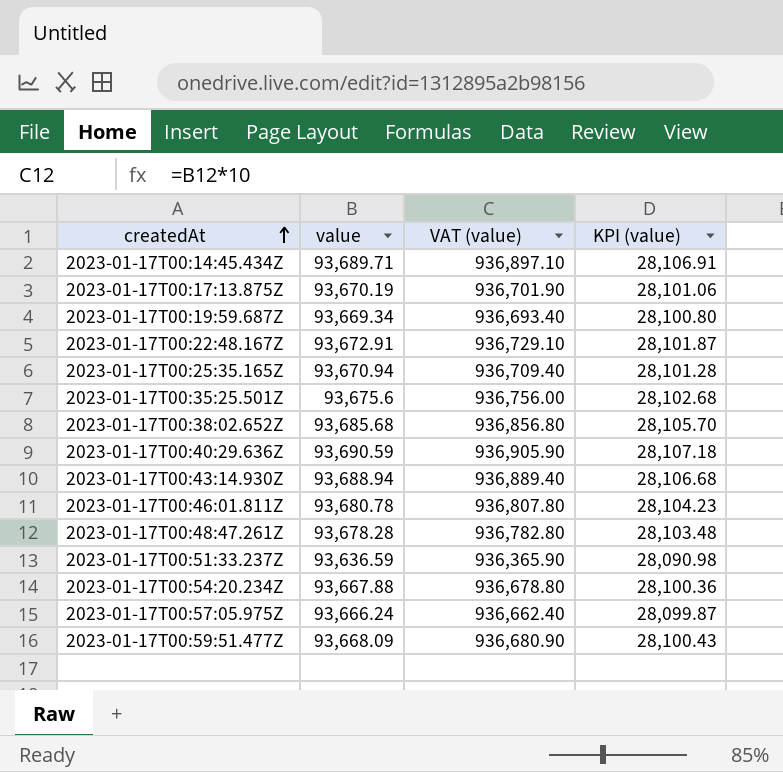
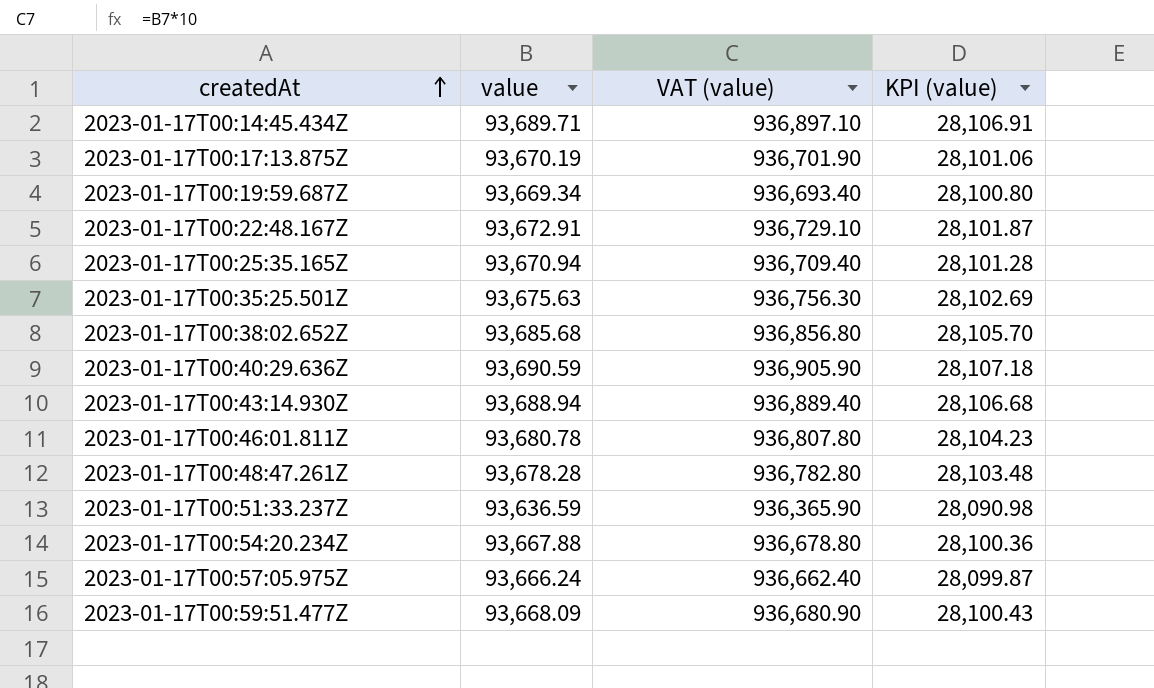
2023-01-17T00:35:25.501Z | value: 93,675.6 -> 93,675.63
2023-01-17T00:35:25.501Z | VAT (value): 936,756.00 -> 936,756.30
2023-01-17T00:35:25.501Z | KPI (value): 28,102.68 -> 28,102.69

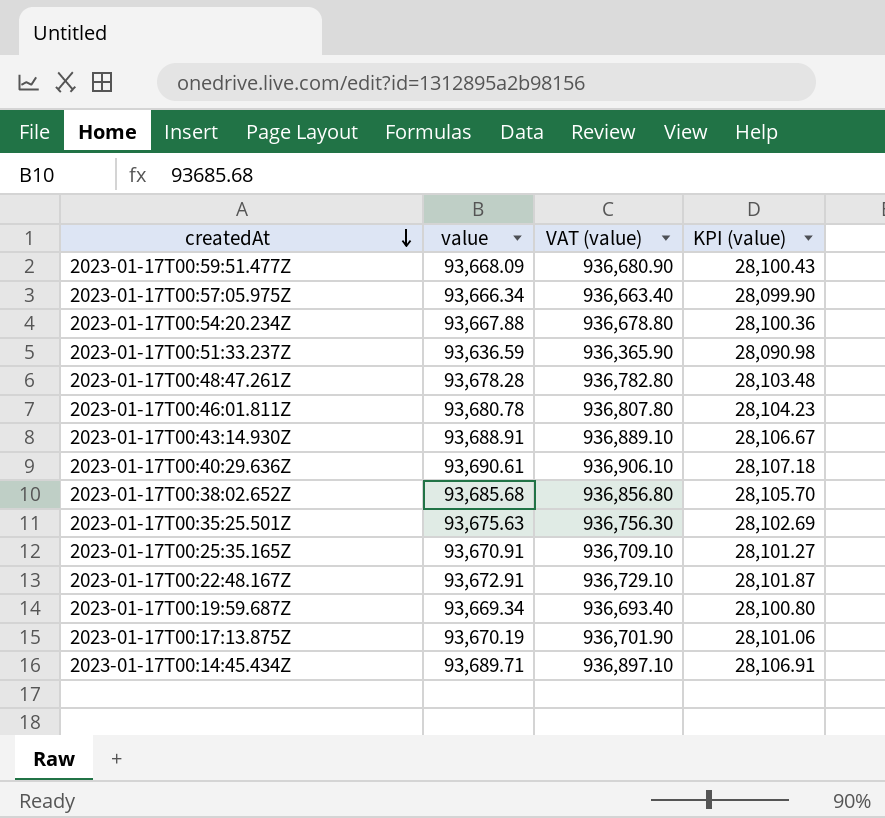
row order: createdAt ascending -> createdAt descending
2023-01-17T00:57:05.975Z | value: 93,666.24 -> 93,666.34
2023-01-17T00:57:05.975Z | VAT (value): 936,662.40 -> 936,663.40
2023-01-17T00:57:05.975Z | KPI (value): 28,099.87 -> 28,099.90
2023-01-17T00:43:14.930Z | value: 93,688.94 -> 93,688.91
2023-01-17T00:43:14.930Z | VAT (value): 936,889.40 -> 936,889.10
2023-01-17T00:43:14.930Z | KPI (value): 28,106.68 -> 28,106.67
2023-01-17T00:40:29.636Z | value: 93,690.59 -> 93,690.61
2023-01-17T00:40:29.636Z | VAT (value): 936,905.90 -> 936,906.10
2023-01-17T00:25:35.165Z | value: 93,670.94 -> 93,670.91
2023-01-17T00:25:35.165Z | VAT (value): 936,709.40 -> 936,709.10
2023-01-17T00:25:35.165Z | KPI (value): 28,101.28 -> 28,101.27

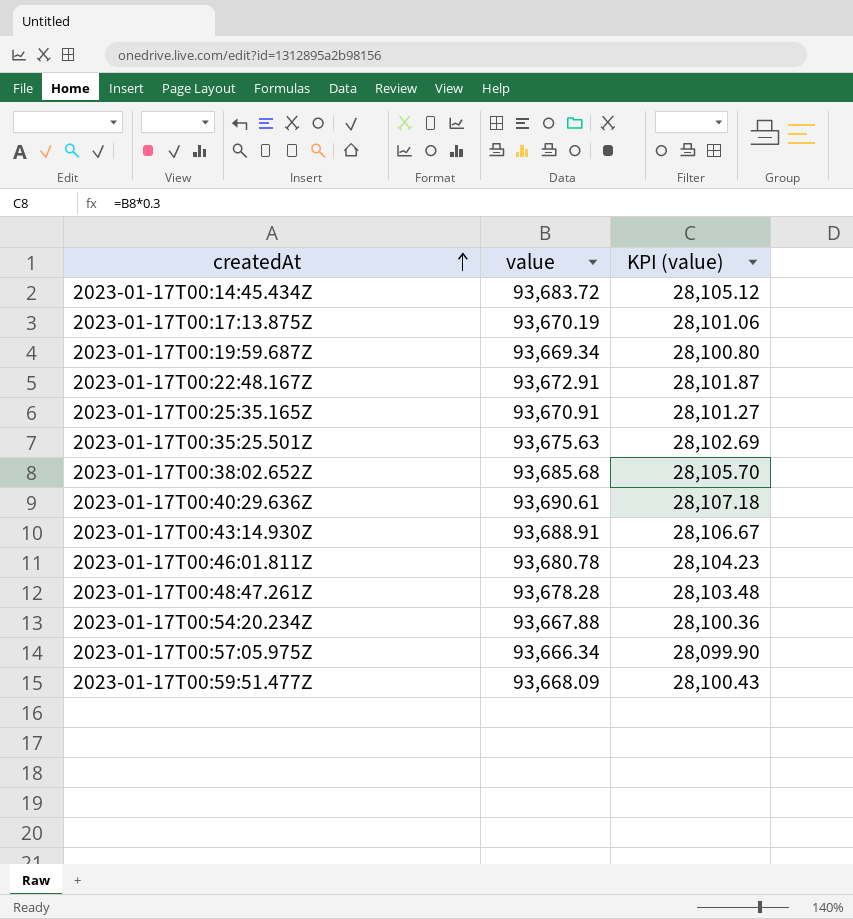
row order: createdAt descending -> createdAt ascending
column VAT (value) | formula: [value] * 10 -> none
row 2023-01-17T00:51:33.237Z: 93,636.59 | 936,365.90 | 28,090.98 -> none
2023-01-17T00:14:45.434Z | value: 93,689.71 -> 93,683.72
2023-01-17T00:14:45.434Z | KPI (value): 28,106.91 -> 28,105.12

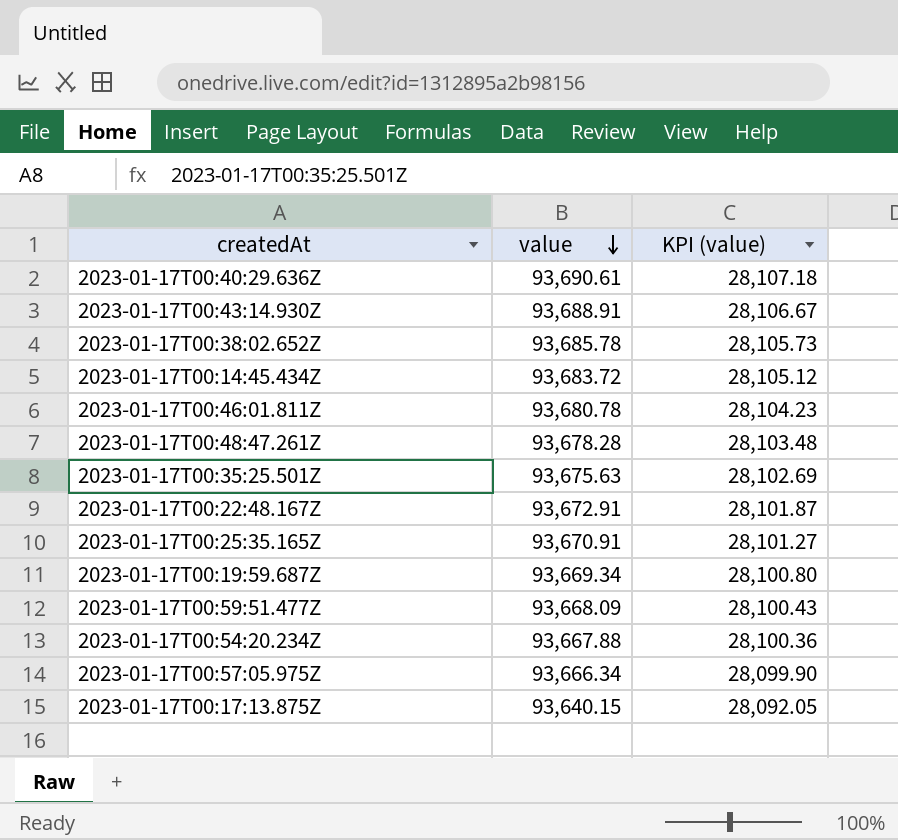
row order: createdAt ascending -> value descending
2023-01-17T00:38:02.652Z | value: 93,685.68 -> 93,685.78
2023-01-17T00:38:02.652Z | KPI (value): 28,105.70 -> 28,105.73
2023-01-17T00:17:13.875Z | value: 93,670.19 -> 93,640.15
2023-01-17T00:17:13.875Z | KPI (value): 28,101.06 -> 28,092.05

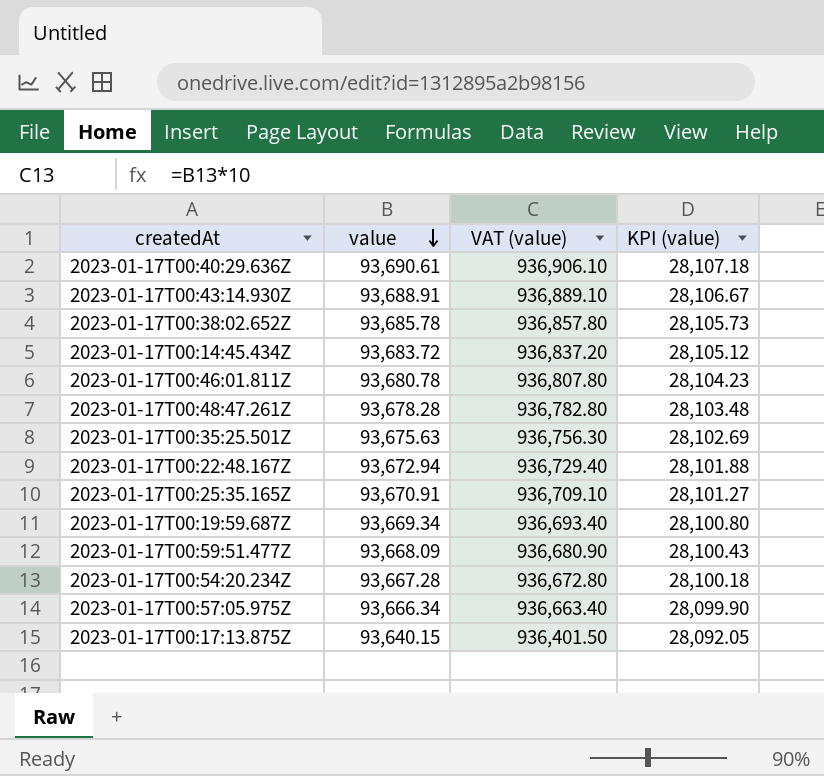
column VAT (value) | formula: none -> [value] * 10
2023-01-17T00:22:48.167Z | value: 93,672.91 -> 93,672.94
2023-01-17T00:22:48.167Z | KPI (value): 28,101.87 -> 28,101.88
2023-01-17T00:54:20.234Z | value: 93,667.88 -> 93,667.28
2023-01-17T00:54:20.234Z | KPI (value): 28,100.36 -> 28,100.18

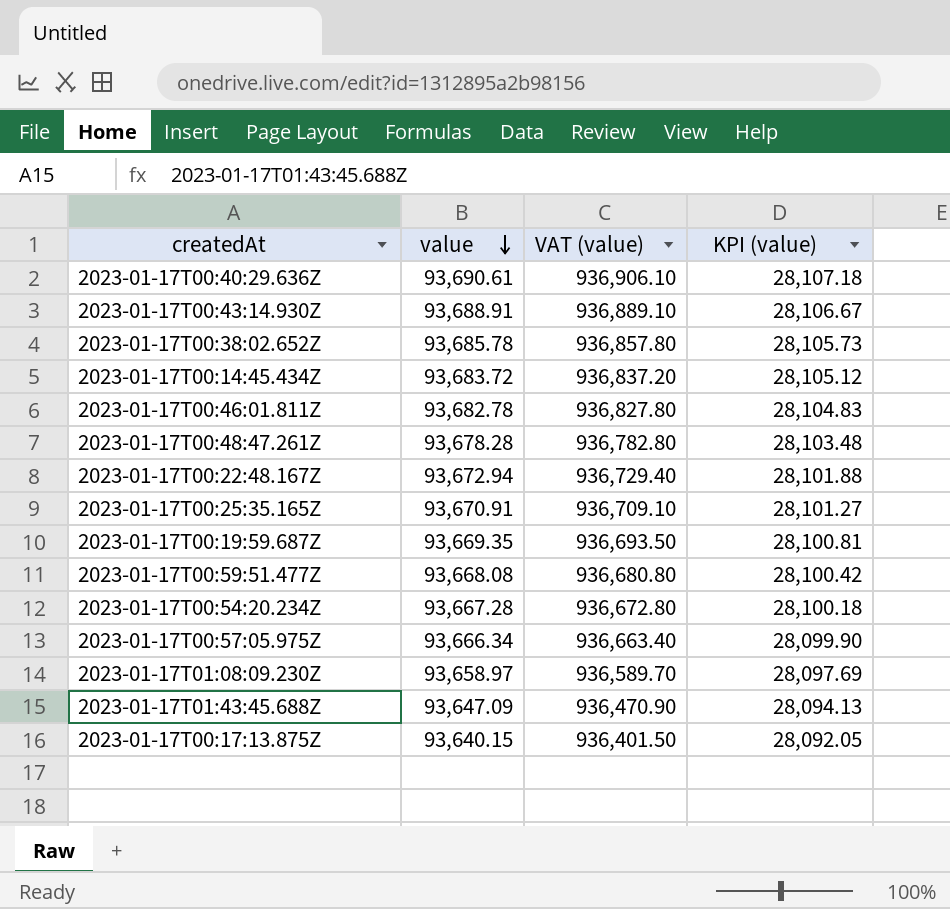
row 2023-01-17T00:35:25.501Z: 93,675.63 | 936,756.30 | 28,102.69 -> none
2023-01-17T00:46:01.811Z | value: 93,680.78 -> 93,682.78
2023-01-17T00:46:01.811Z | VAT (value): 936,807.80 -> 936,827.80
2023-01-17T00:46:01.811Z | KPI (value): 28,104.23 -> 28,104.83
2023-01-17T00:19:59.687Z | value: 93,669.34 -> 93,669.35
2023-01-17T00:19:59.687Z | VAT (value): 936,693.40 -> 936,693.50
2023-01-17T00:19:59.687Z | KPI (value): 28,100.80 -> 28,100.81
2023-01-17T00:59:51.477Z | value: 93,668.09 -> 93,668.08
2023-01-17T00:59:51.477Z | VAT (value): 936,680.90 -> 936,680.80
2023-01-17T00:59:51.477Z | KPI (value): 28,100.43 -> 28,100.42
row 2023-01-17T01:08:09.230Z: none -> 93,658.97 | 936,589.70 | 28,097.69
row 2023-01-17T01:43:45.688Z: none -> 93,647.09 | 936,470.90 | 28,094.13

